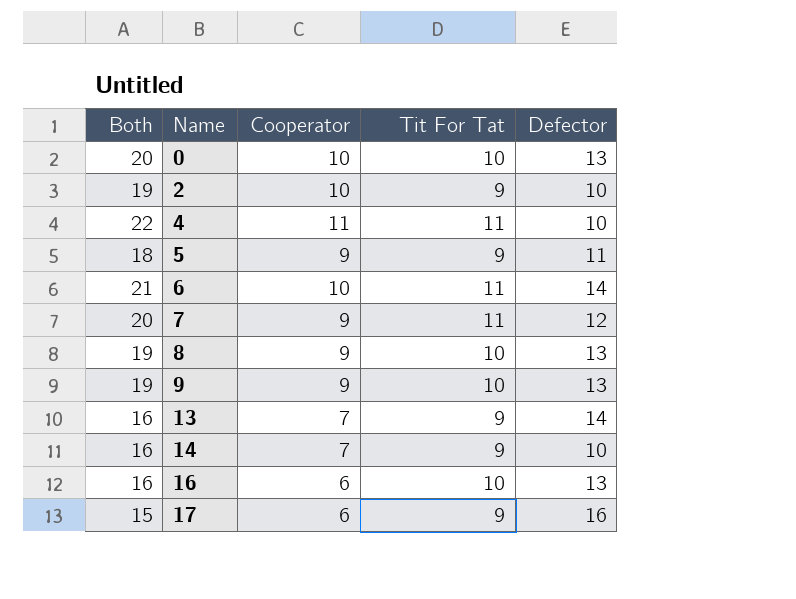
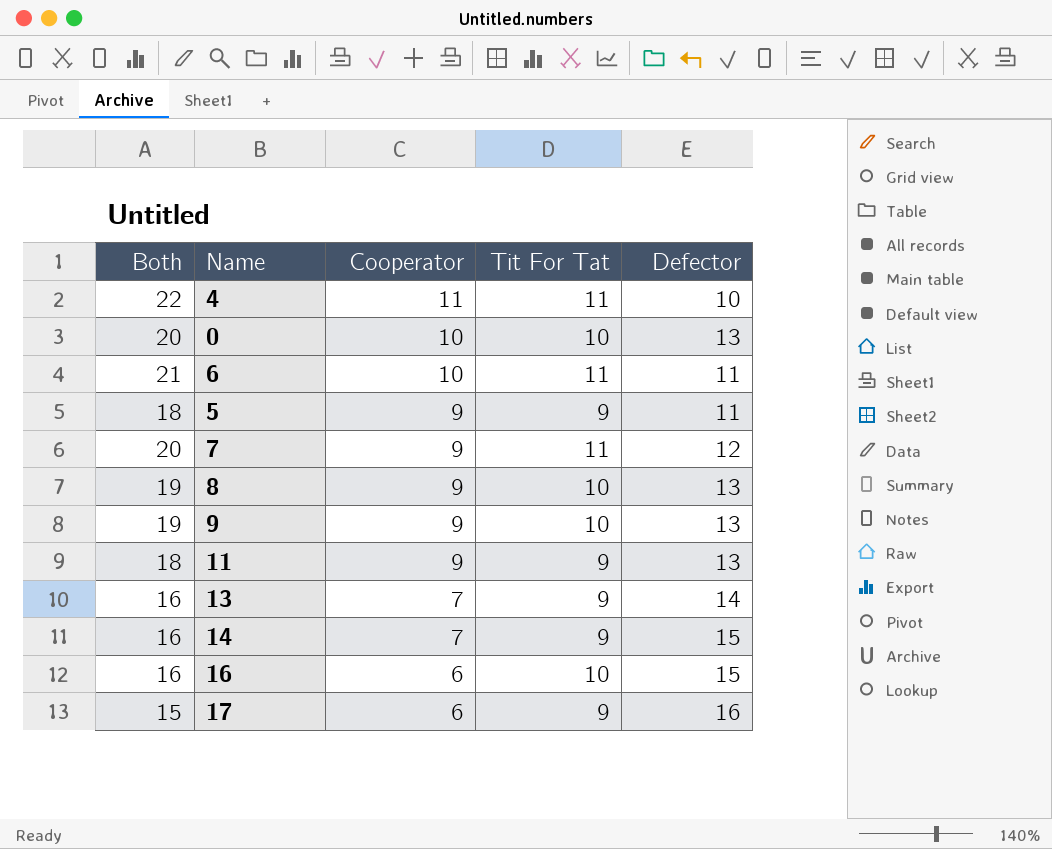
row order: Name ascending -> Cooperator descending
row 2: 19 | 10 | 9 | 10 -> none
6 | Defector: 14 -> 11
row 11: none -> 18 | 9 | 9 | 13
14 | Defector: 10 -> 15
16 | Defector: 13 -> 15

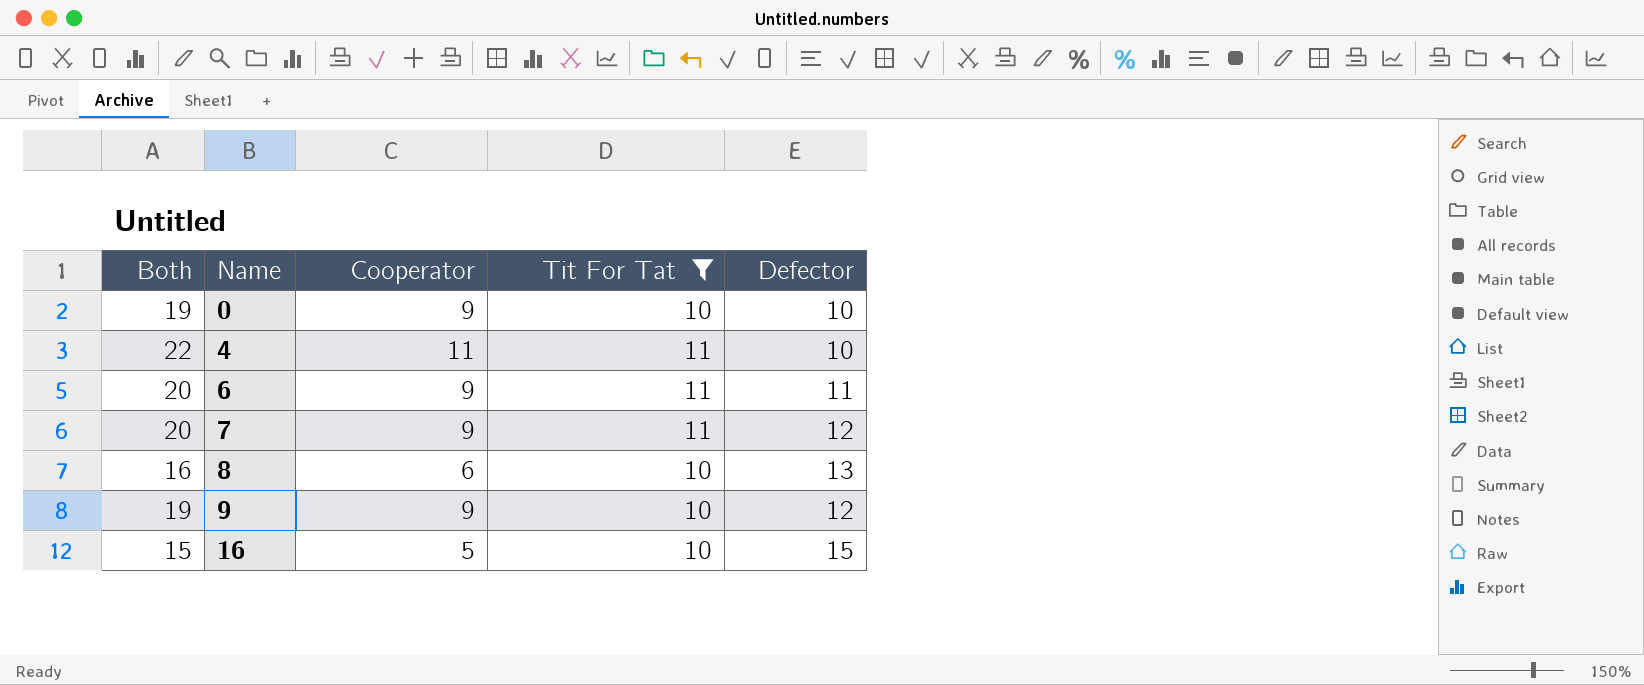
filter: none -> Tit For Tat != 9
row order: Cooperator descending -> Name ascending
0 | Both: 20 -> 19
0 | Cooperator: 10 -> 9
0 | Defector: 13 -> 10
6 | Both: 21 -> 20
6 | Cooperator: 10 -> 9
8 | Both: 19 -> 16
8 | Cooperator: 9 -> 6
9 | Defector: 13 -> 12
16 | Both: 16 -> 15
16 | Cooperator: 6 -> 5

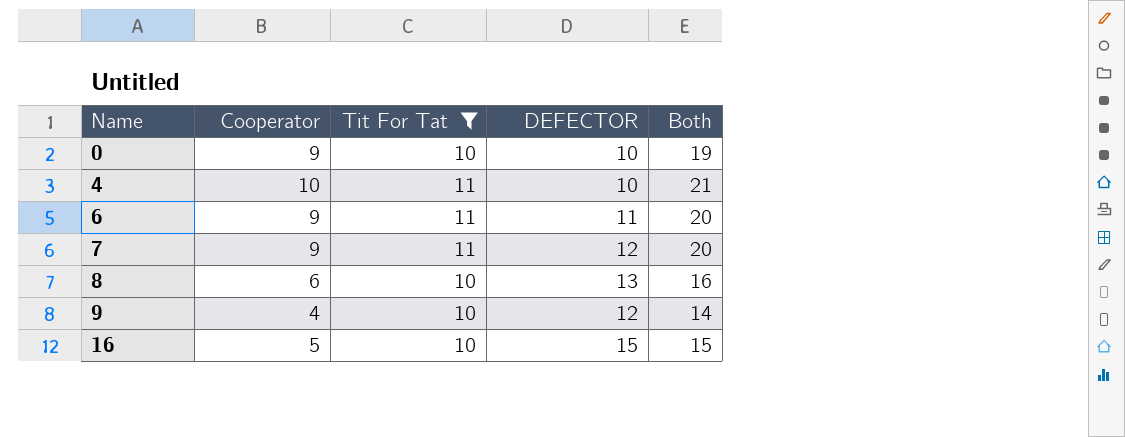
column name: Defector -> DEFECTOR
column Both | position: 1 -> 5
4 | Cooperator: 11 -> 10
4 | Both: 22 -> 21
9 | Cooperator: 9 -> 4
9 | Both: 19 -> 14

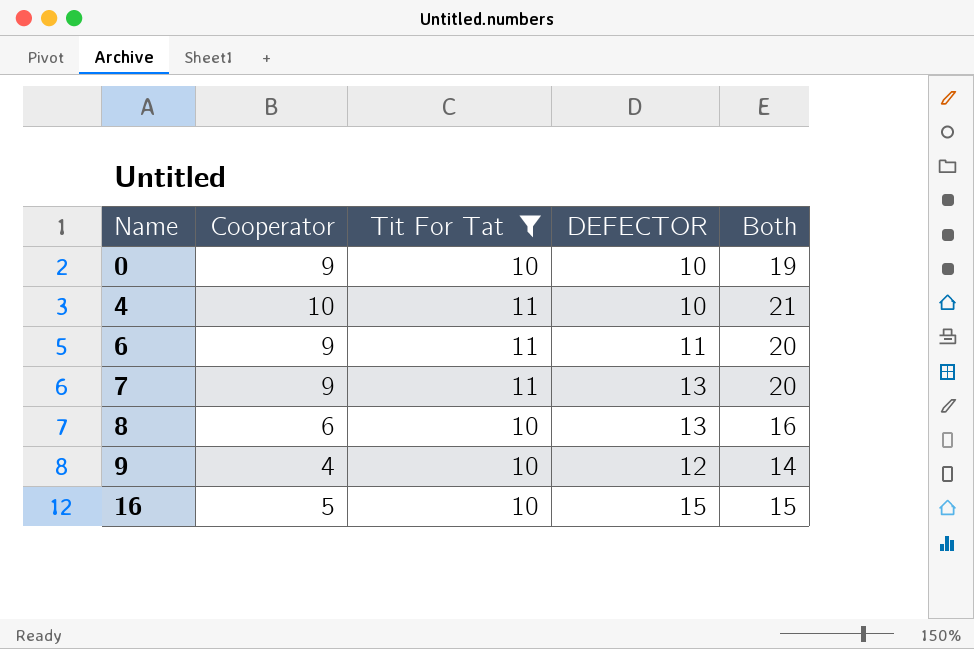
7 | DEFECTOR: 12 -> 13

